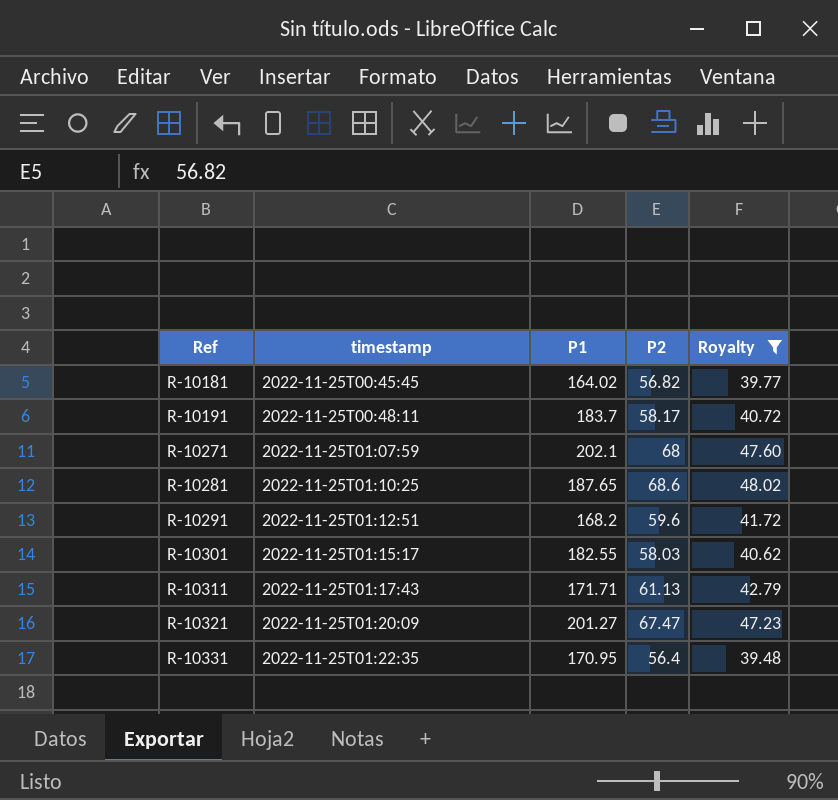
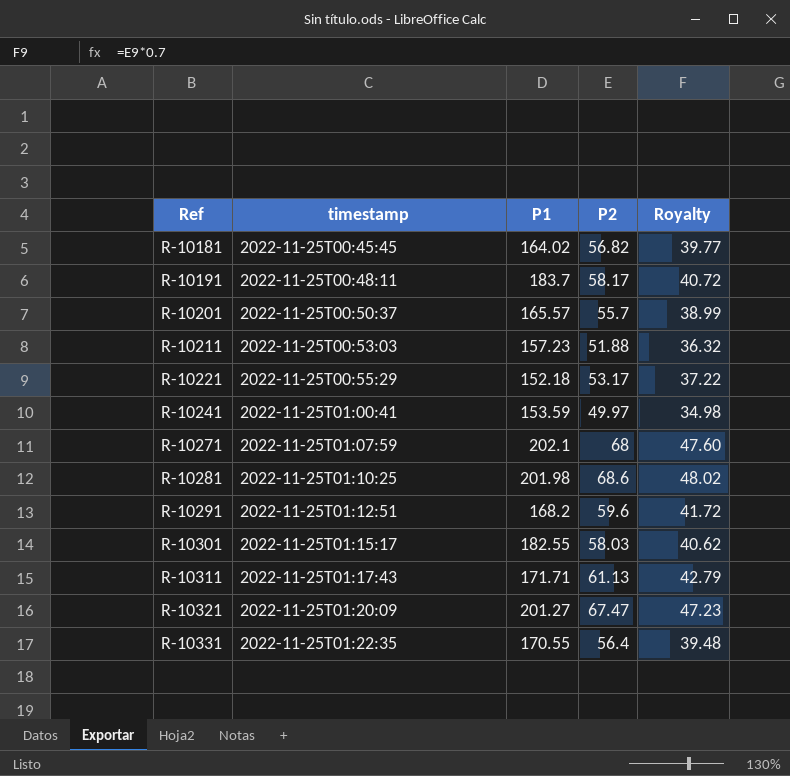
filter: Royalty >= 39.48 -> none
R-10281 | P1: 187.65 -> 201.98
R-10331 | P1: 170.95 -> 170.55

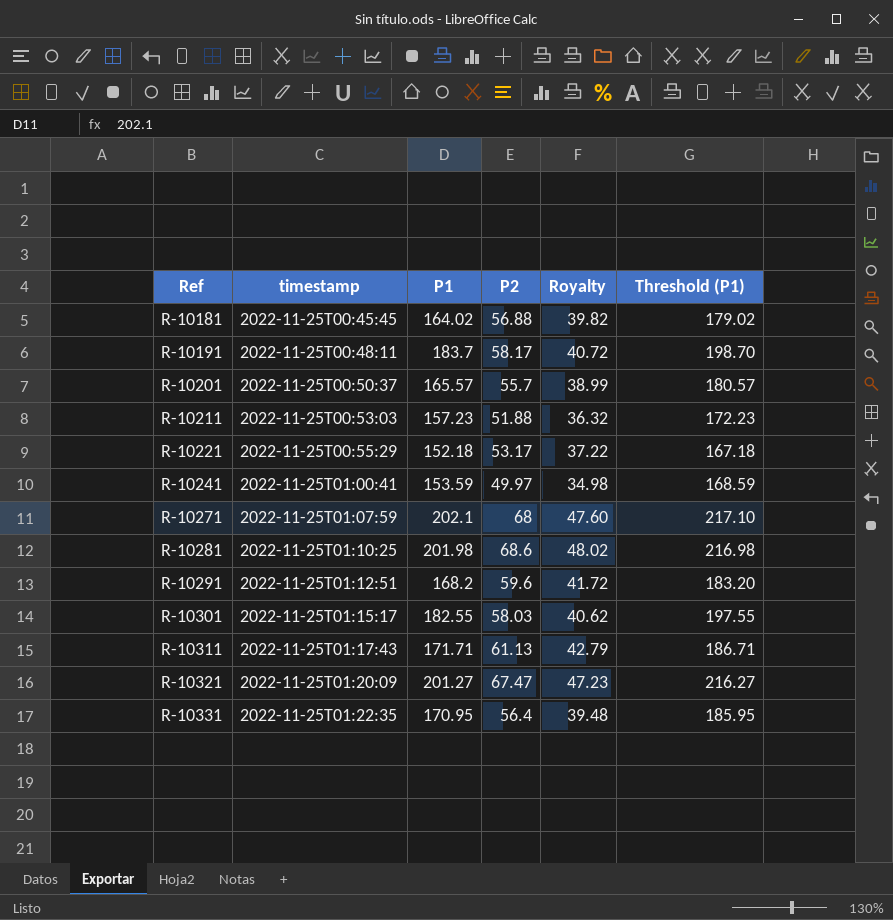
column Threshold (P1) | formula: none -> [P1] + 15
R-10181 | P2: 56.82 -> 56.88
R-10181 | Royalty: 39.77 -> 39.82
R-10331 | P1: 170.55 -> 170.95

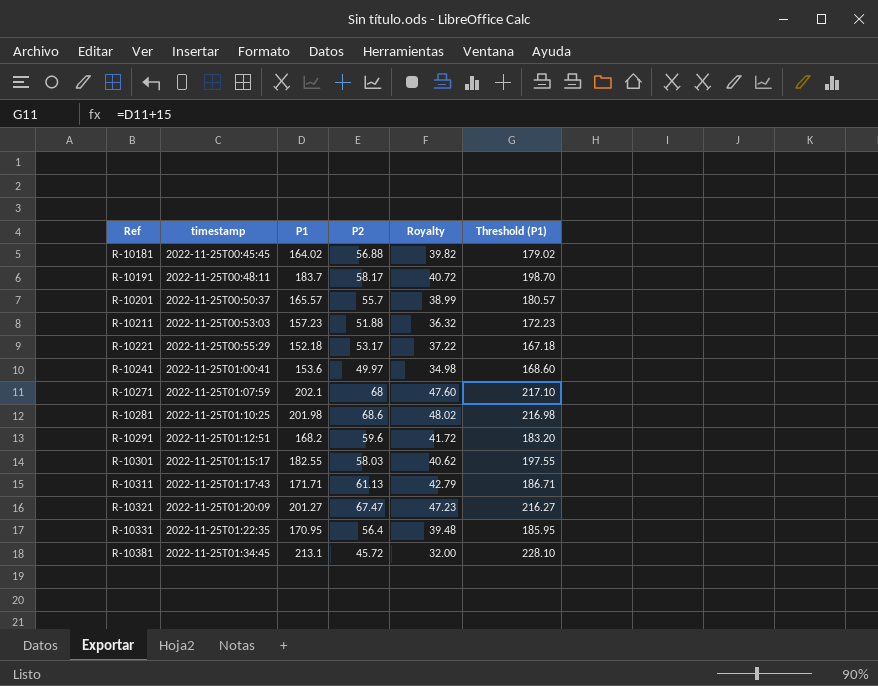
R-10241 | P1: 153.59 -> 153.6
R-10241 | Threshold (P1): 168.59 -> 168.60
row R-10381: none -> 2022-11-25T01:34:45 | 213.1 | 45.72 | 32.00 | 228.10

